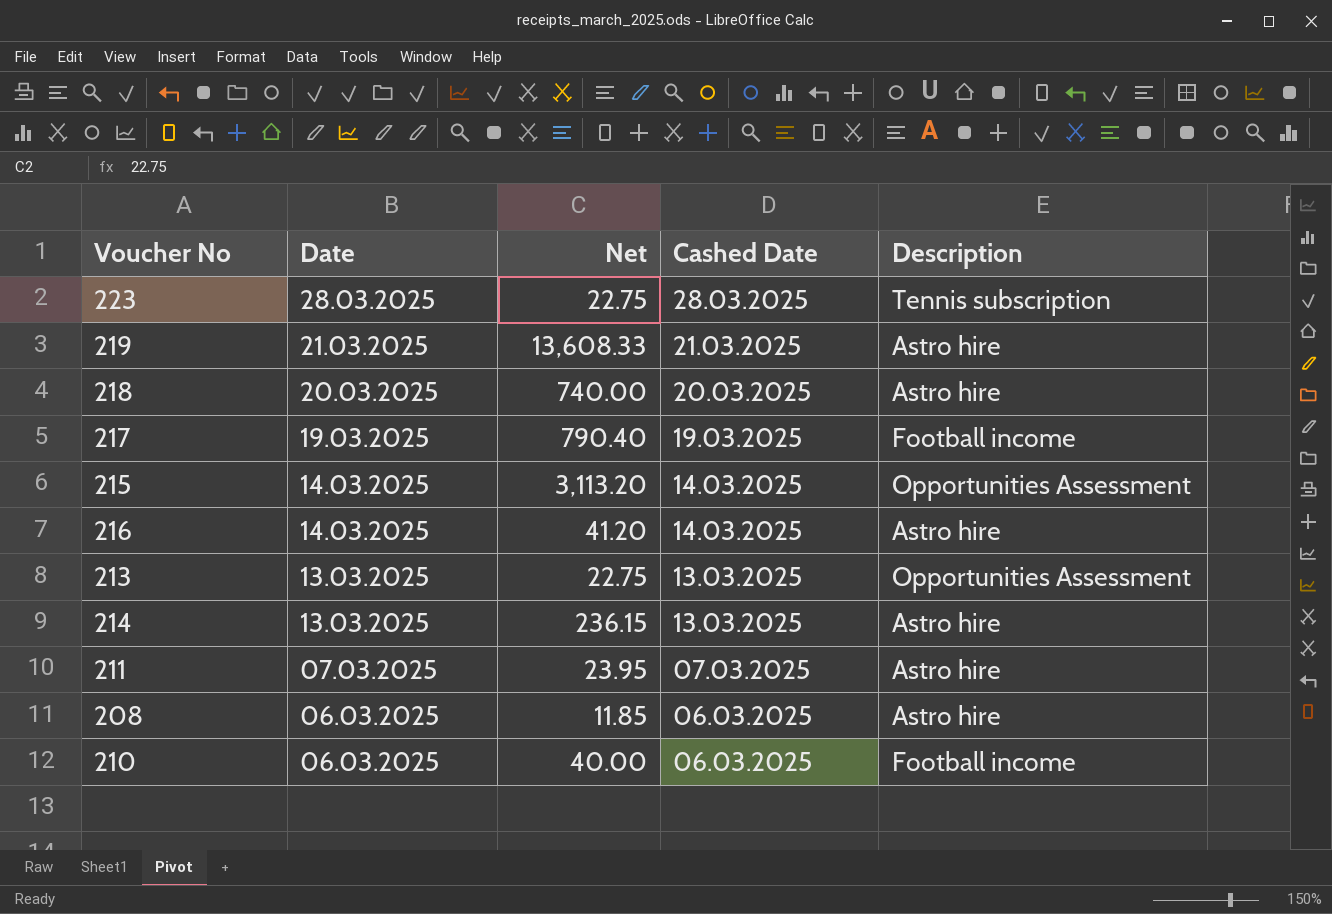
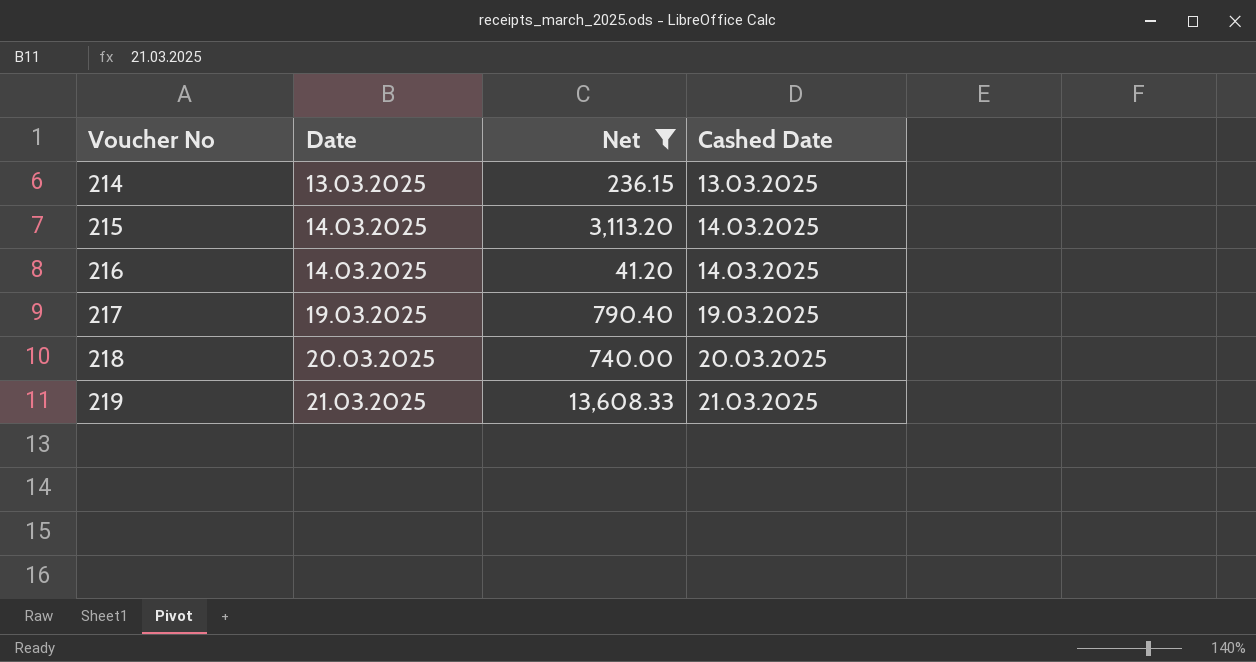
filter: none -> Net >= 41.20
row order: Date descending -> Voucher No ascending
column Description | position: 5 -> none

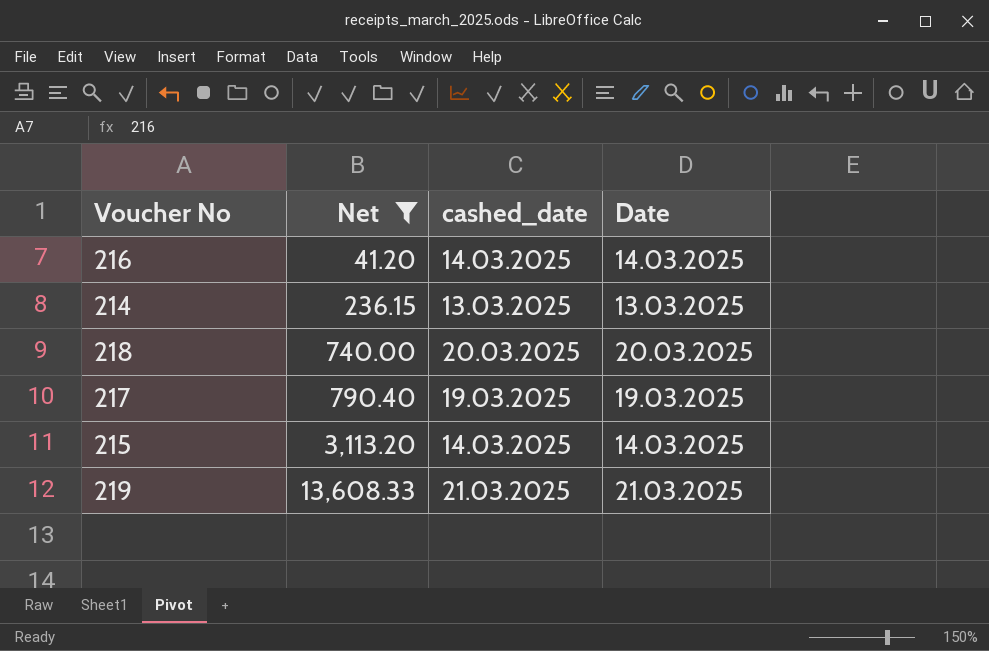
row order: Voucher No ascending -> Net ascending
column name: Cashed Date -> cashed_date
column Date | position: 2 -> 4

